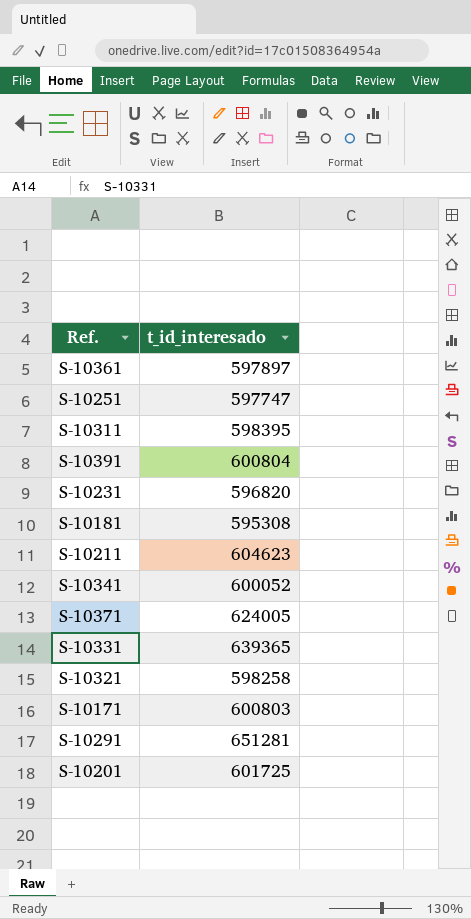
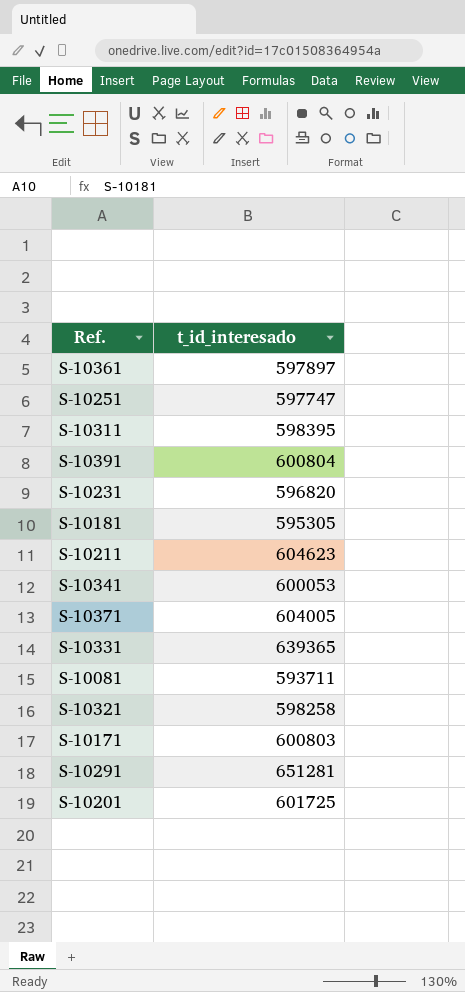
S-10181 | t_id_interesado: 595308 -> 595305
S-10341 | t_id_interesado: 600052 -> 600053
S-10371 | t_id_interesado: 624005 -> 604005
row S-10081: none -> 593711

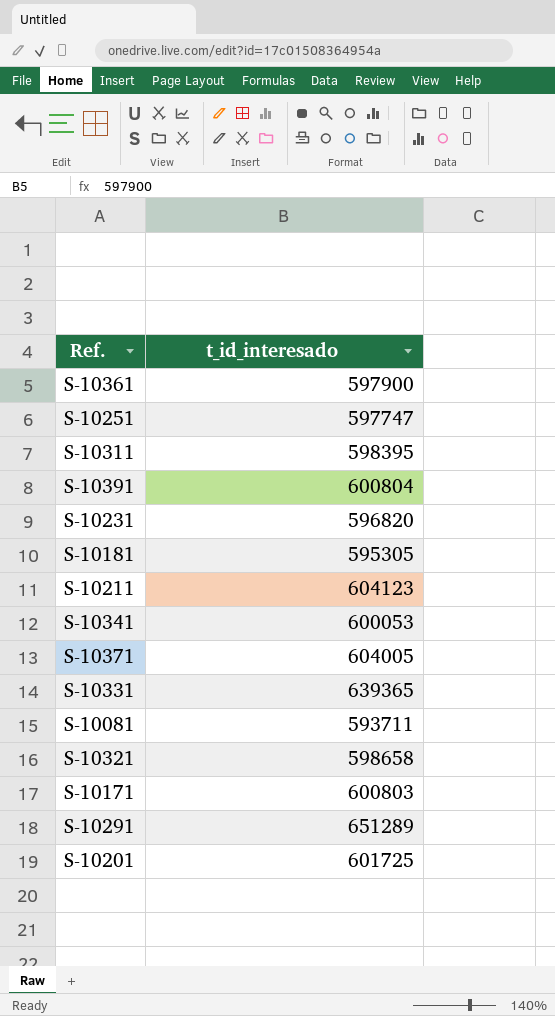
S-10361 | t_id_interesado: 597897 -> 597900
S-10211 | t_id_interesado: 604623 -> 604123
S-10321 | t_id_interesado: 598258 -> 598658
S-10291 | t_id_interesado: 651281 -> 651289

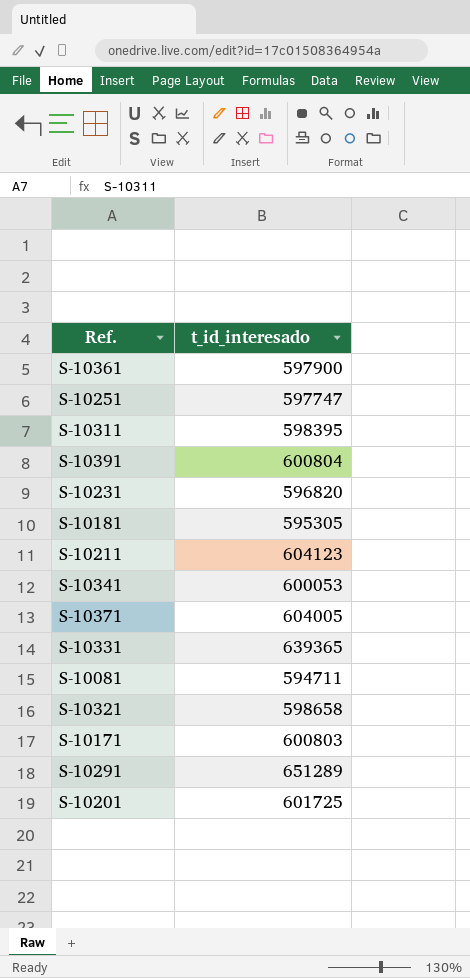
S-10081 | t_id_interesado: 593711 -> 594711

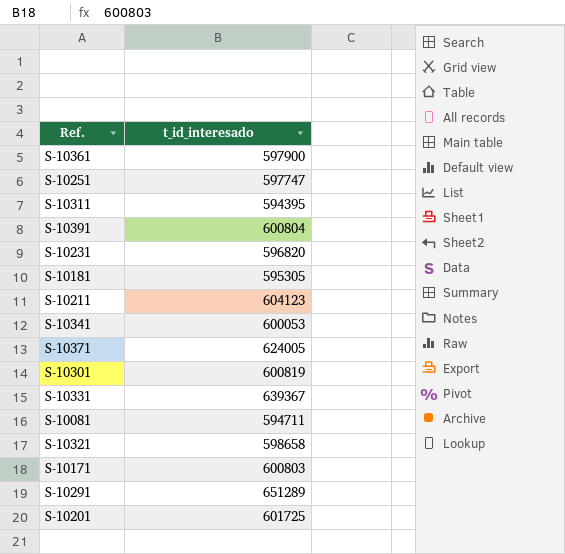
S-10311 | t_id_interesado: 598395 -> 594395
S-10371 | t_id_interesado: 604005 -> 624005
row S-10301: none -> 600819
S-10331 | t_id_interesado: 639365 -> 639367

